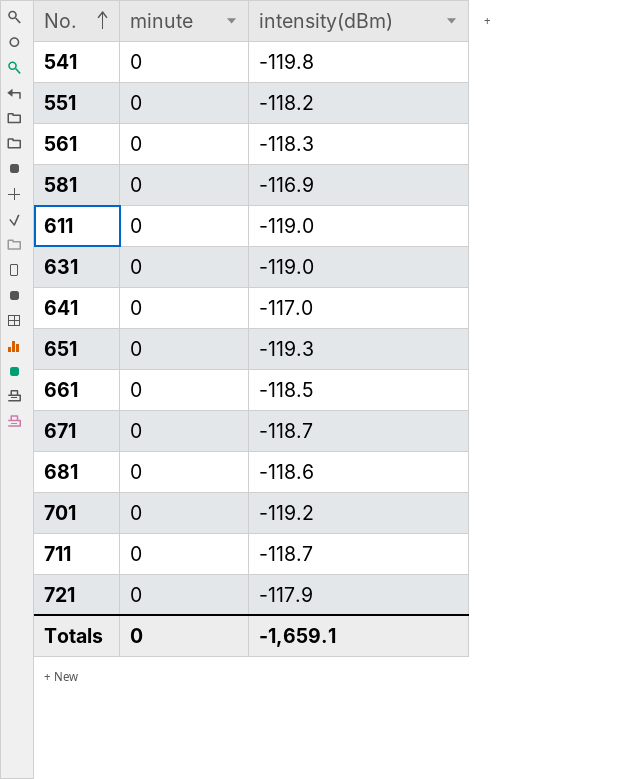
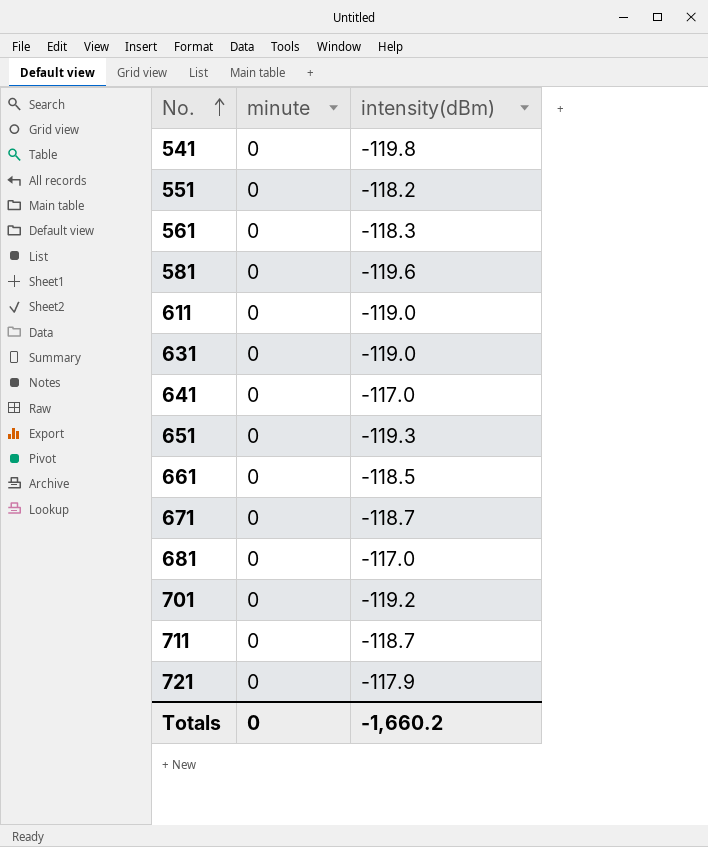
581 | intensity(dBm): -116.9 -> -119.6
681 | intensity(dBm): -118.6 -> -117.0
Totals | intensity(dBm): -1,659.1 -> -1,660.2

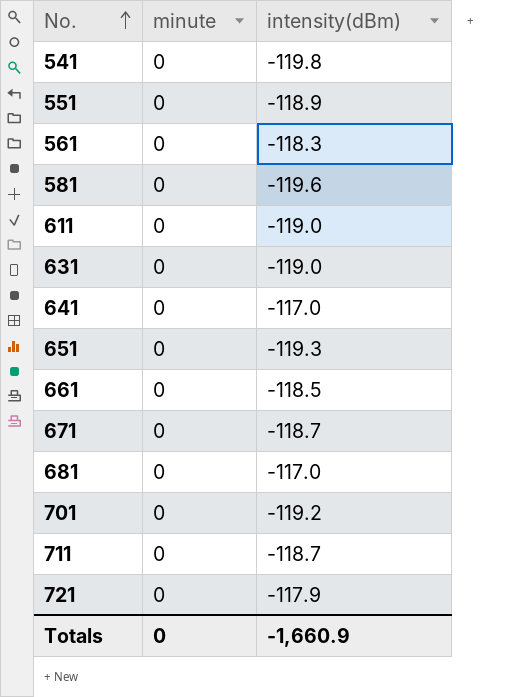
551 | intensity(dBm): -118.2 -> -118.9
Totals | intensity(dBm): -1,660.2 -> -1,660.9

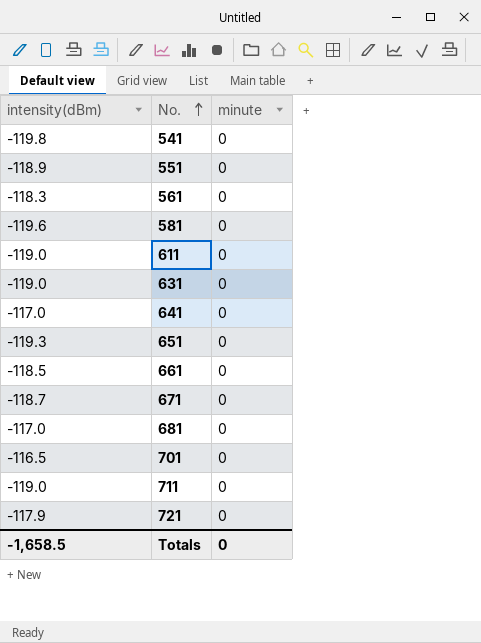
column intensity(dBm) | position: 3 -> 1
701 | intensity(dBm): -119.2 -> -116.5
711 | intensity(dBm): -118.7 -> -119.0
Totals | intensity(dBm): -1,660.9 -> -1,658.5

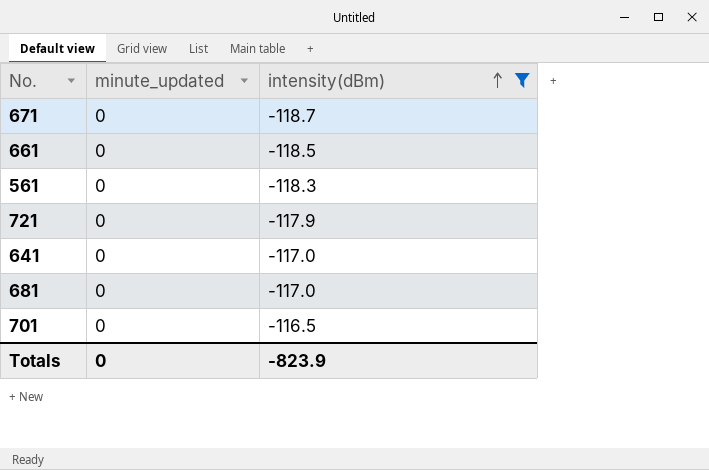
filter: none -> intensity(dBm) >= -118.7
row order: No. ascending -> intensity(dBm) ascending
column name: minute -> minute_updated
column intensity(dBm) | position: 1 -> 3
Totals | intensity(dBm): -1,658.5 -> -823.9

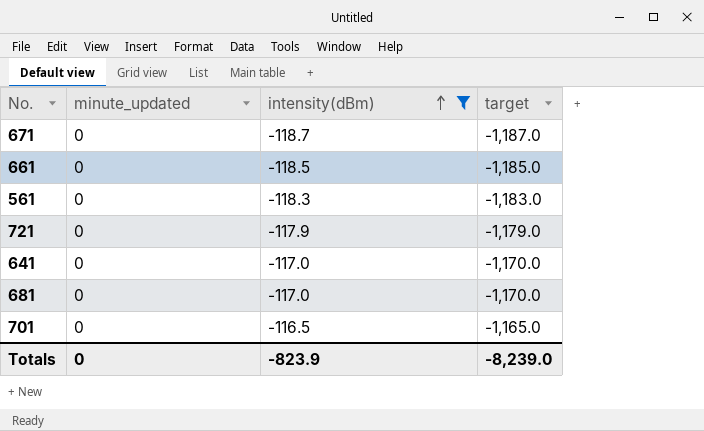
column target | formula: none -> [intensity(dBm)] * 10

